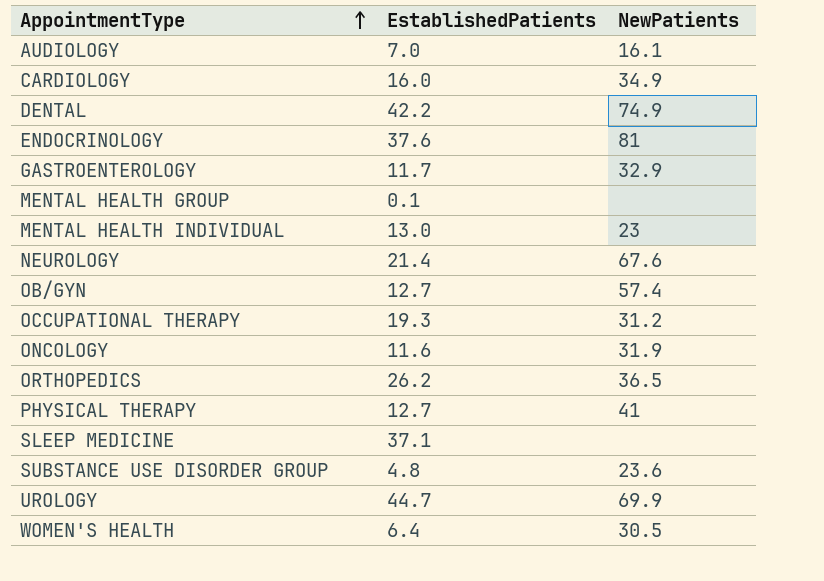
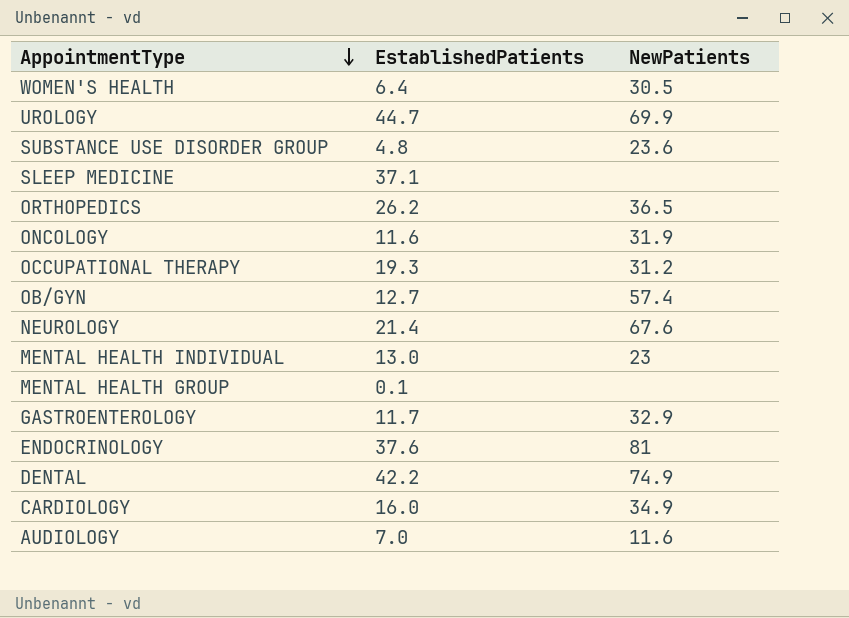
row order: AppointmentType ascending -> AppointmentType descending
row PHYSICAL THERAPY: 12.7 | 41 -> none
AUDIOLOGY | NewPatients: 16.1 -> 11.6

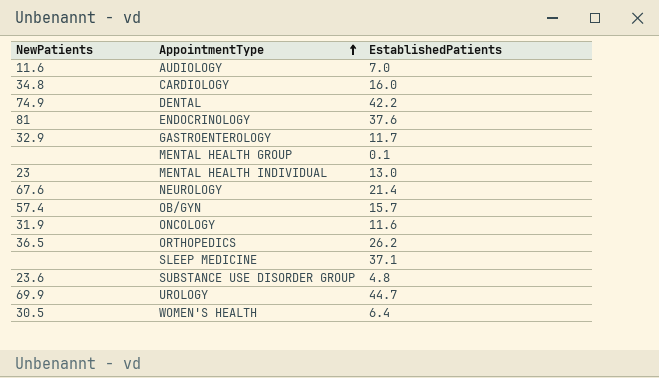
row order: AppointmentType descending -> AppointmentType ascending
column NewPatients | position: 3 -> 1
row OCCUPATIONAL THERAPY: 19.3 | 31.2 -> none
CARDIOLOGY | NewPatients: 34.9 -> 34.8
OB/GYN | EstablishedPatients: 12.7 -> 15.7

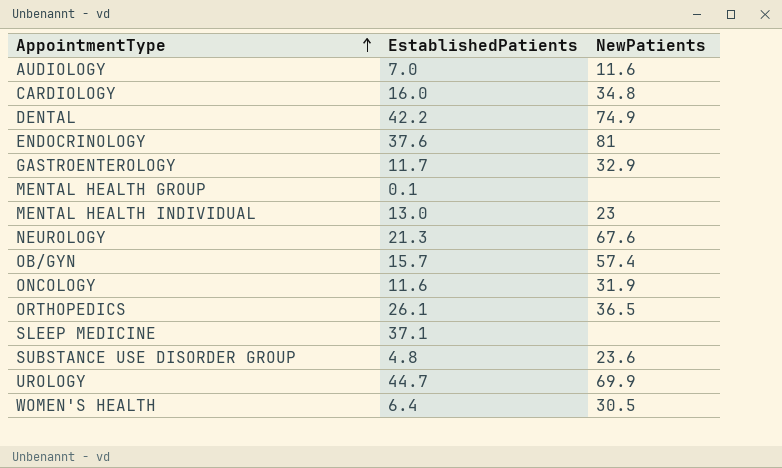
column NewPatients | position: 1 -> 3
NEUROLOGY | EstablishedPatients: 21.4 -> 21.3
ORTHOPEDICS | EstablishedPatients: 26.2 -> 26.1

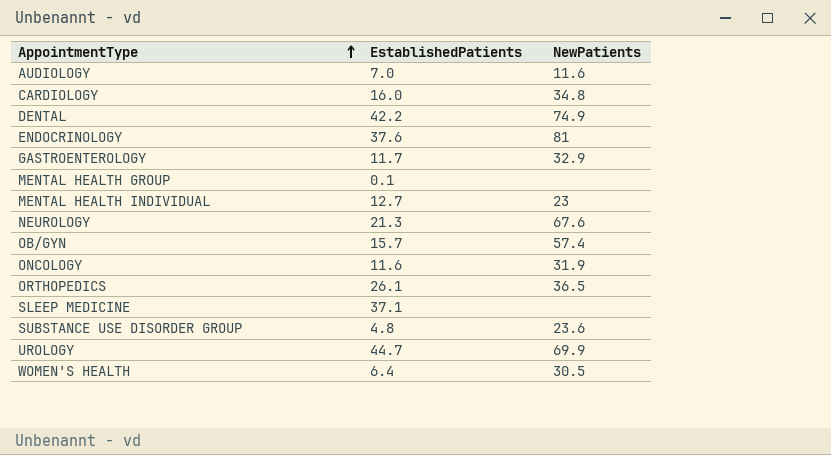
MENTAL HEALTH INDIVIDUAL | EstablishedPatients: 13.0 -> 12.7

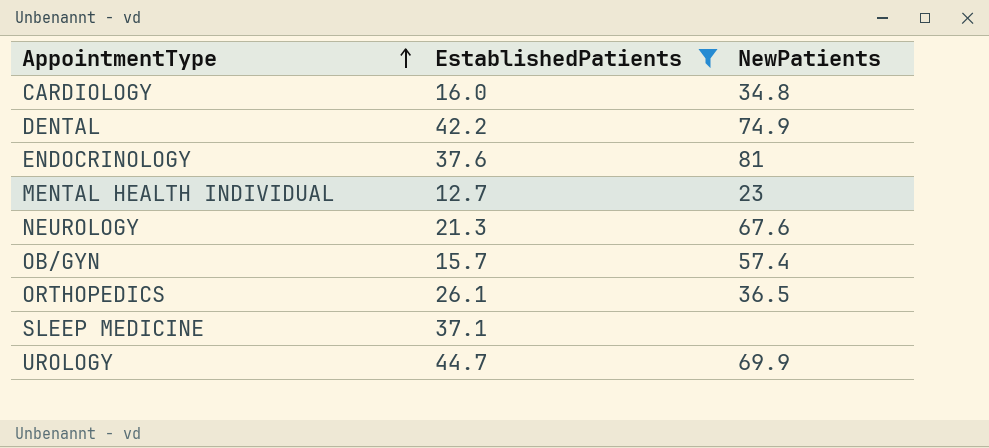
filter: none -> EstablishedPatients >= 12.7

